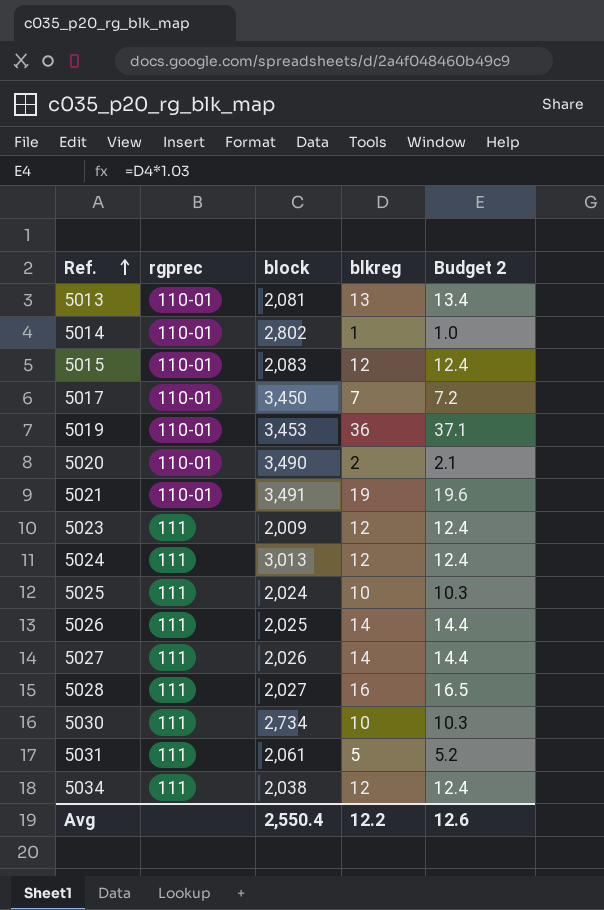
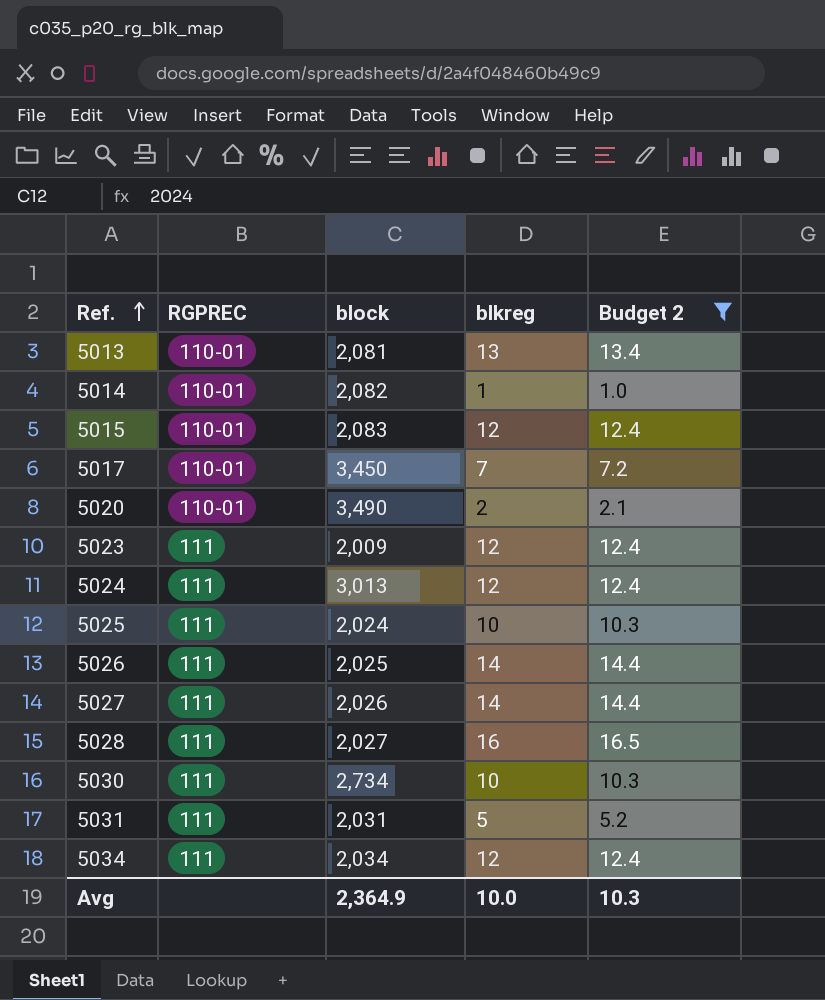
filter: none -> Budget 2 <= 16.5
column name: rgprec -> RGPREC
5014 | block: 2,802 -> 2,082
5031 | block: 2,061 -> 2,031
5034 | block: 2,038 -> 2,034
Avg | block: 2,550.4 -> 2,364.9
Avg | blkreg: 12.2 -> 10.0
Avg | Budget 2: 12.6 -> 10.3

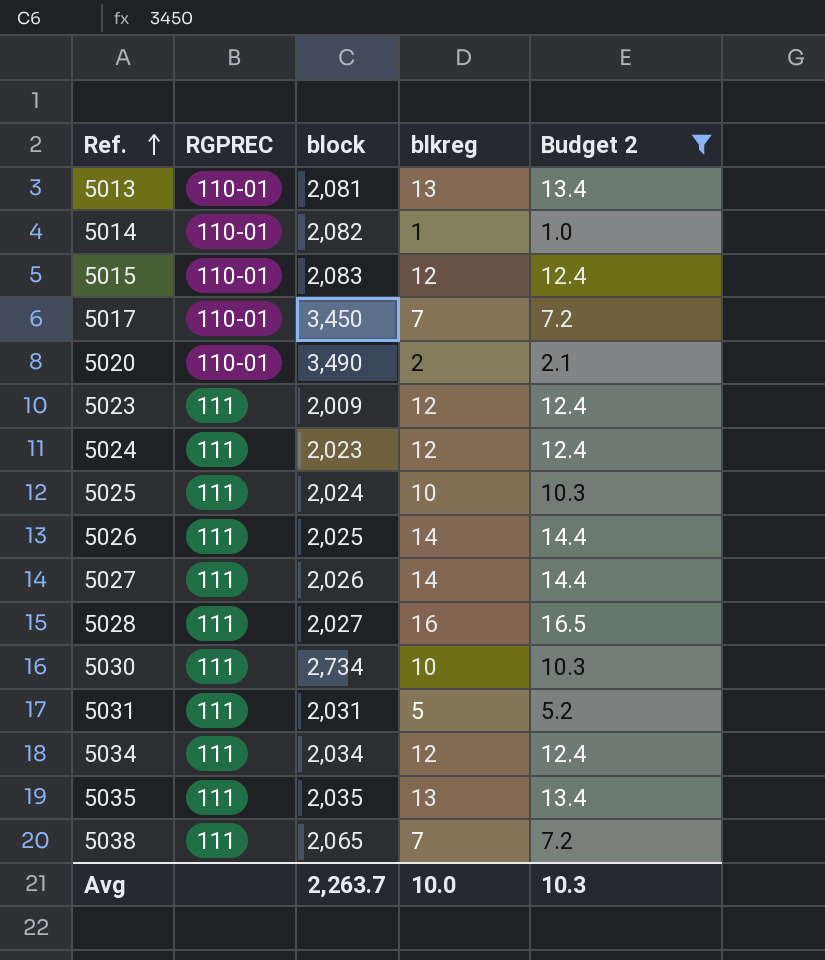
5024 | block: 3,013 -> 2,023
row 5035: none -> 111 | 2,035 | 13 | 13.4
row 5038: none -> 111 | 2,065 | 7 | 7.2
Avg | block: 2,364.9 -> 2,263.7

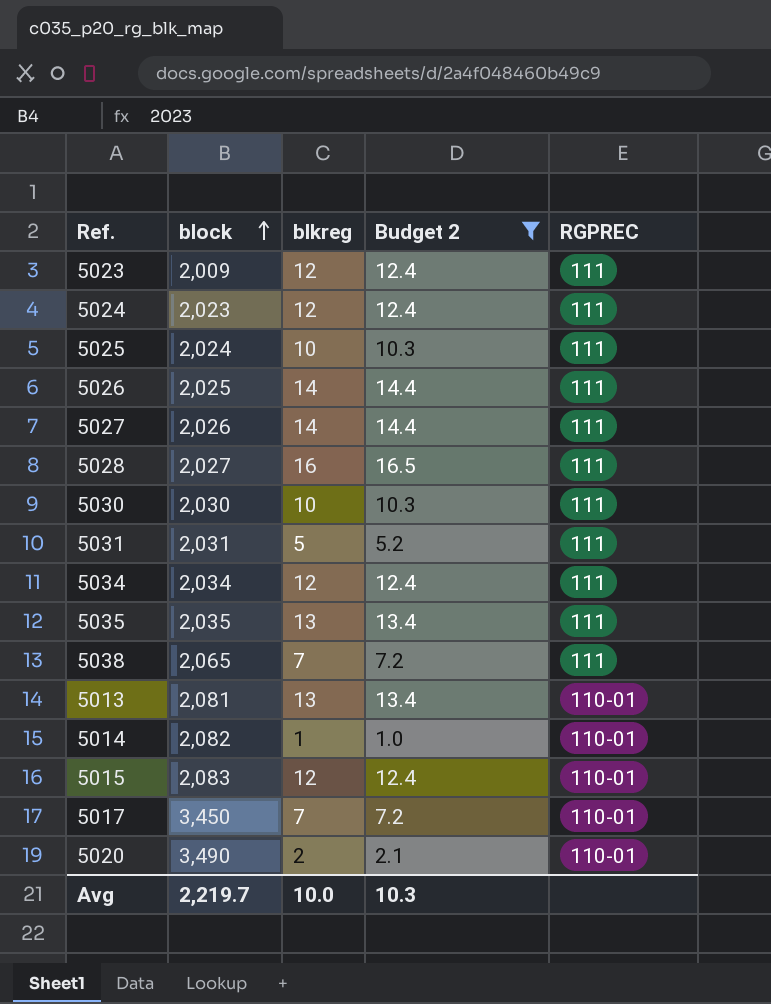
row order: Ref. ascending -> block ascending
column RGPREC | position: 2 -> 5
5030 | block: 2,734 -> 2,030
Avg | block: 2,263.7 -> 2,219.7

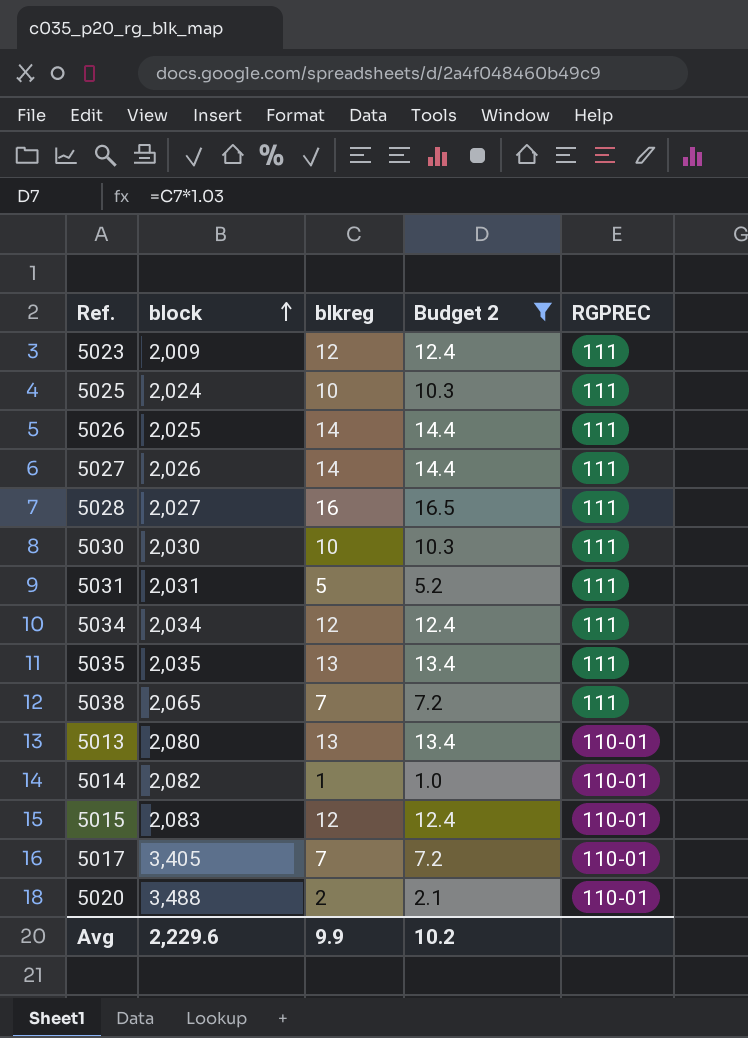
row 5024: 2,023 | 12 | 12.4 | 111 -> none
5013 | block: 2,081 -> 2,080
5017 | block: 3,450 -> 3,405
5020 | block: 3,490 -> 3,488
Avg | block: 2,219.7 -> 2,229.6
Avg | blkreg: 10.0 -> 9.9
Avg | Budget 2: 10.3 -> 10.2

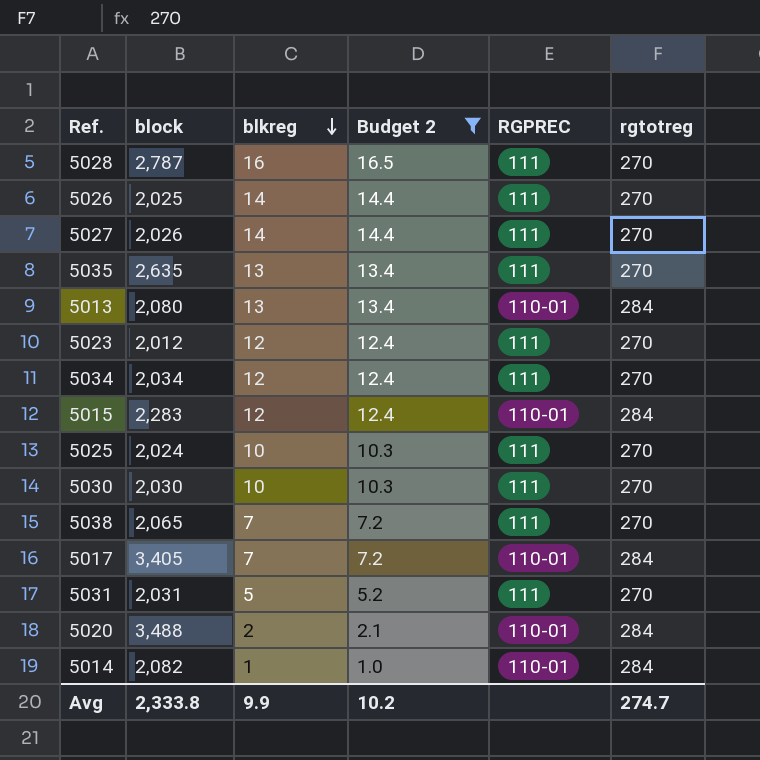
row order: block ascending -> blkreg descending
column rgtotreg | position: none -> 6
5028 | block: 2,027 -> 2,787
5035 | block: 2,035 -> 2,635
5023 | block: 2,009 -> 2,012
5015 | block: 2,083 -> 2,283
Avg | block: 2,229.6 -> 2,333.8

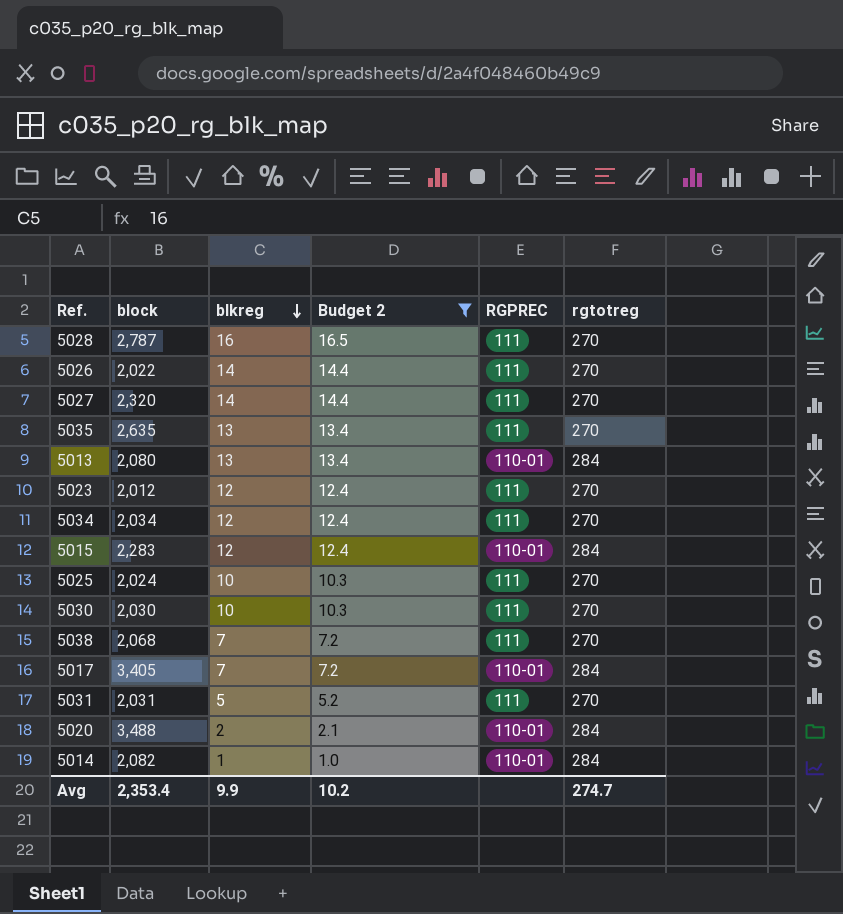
5026 | block: 2,025 -> 2,022
5027 | block: 2,026 -> 2,320
5038 | block: 2,065 -> 2,068
Avg | block: 2,333.8 -> 2,353.4

